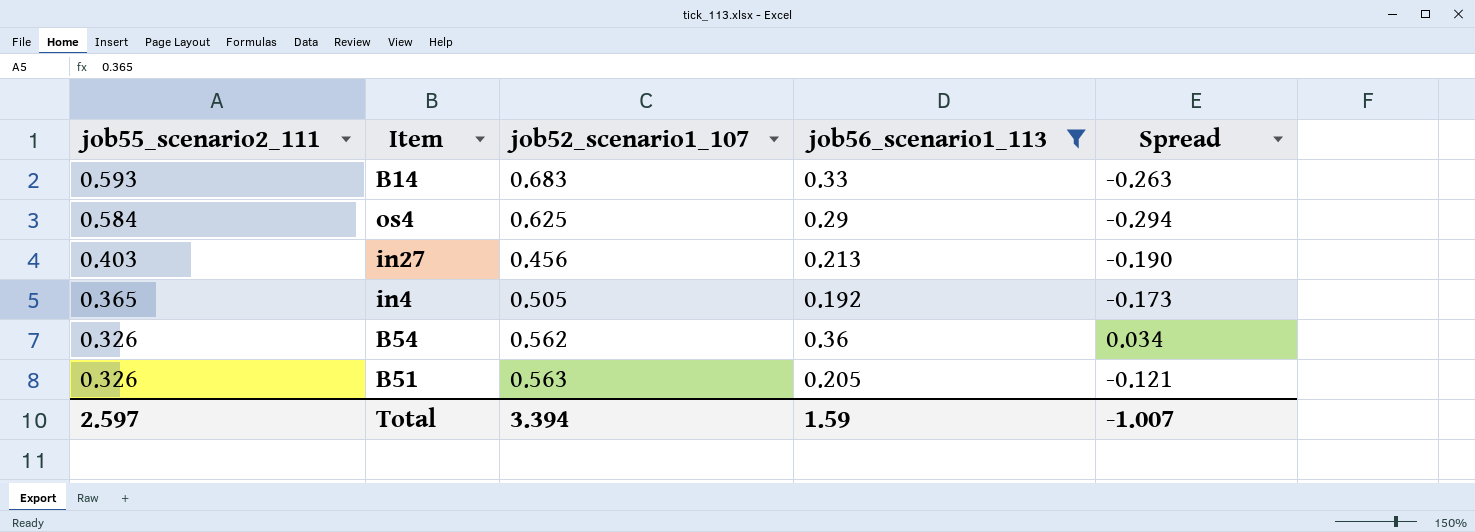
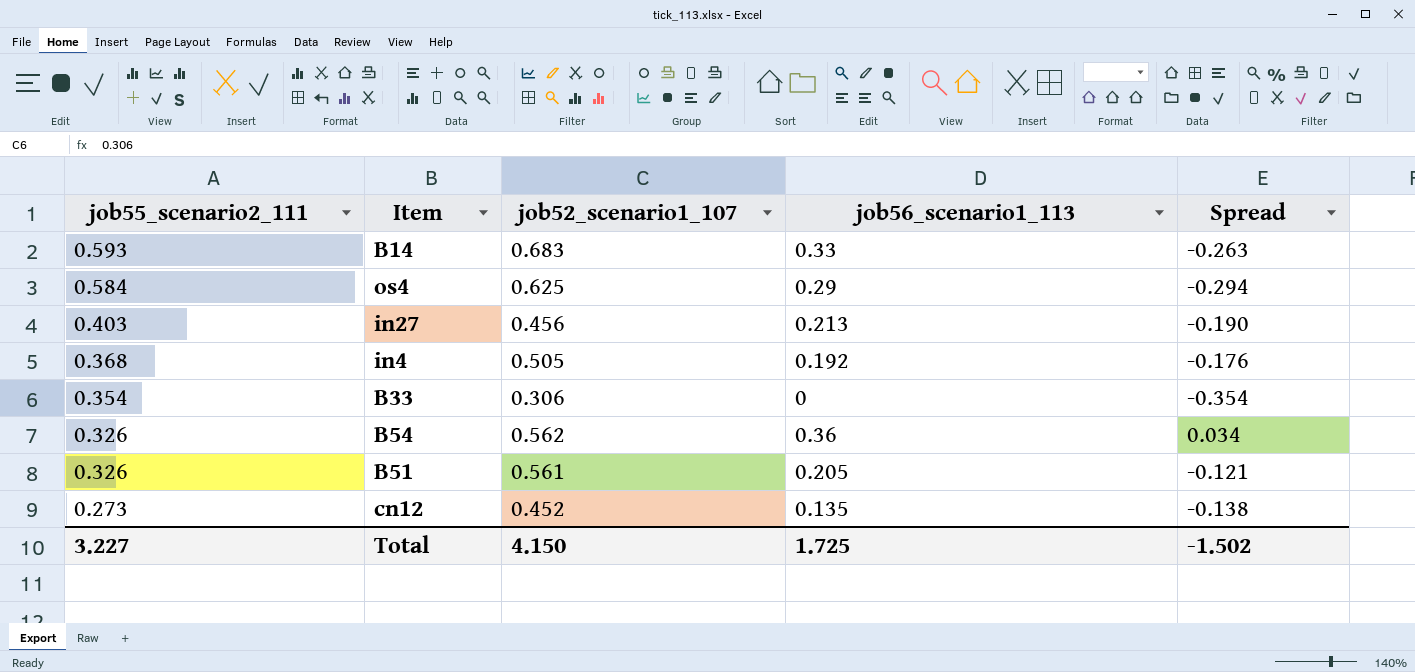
filter: job56_scenario1_113 >= 0.192 -> none
in4 | job55_scenario2_111: 0.365 -> 0.368
in4 | Spread: -0.173 -> -0.176
B51 | job52_scenario1_107: 0.563 -> 0.561
Total | job55_scenario2_111: 2.597 -> 3.227
Total | job52_scenario1_107: 3.394 -> 4.150
Total | job56_scenario1_113: 1.59 -> 1.725
Total | Spread: -1.007 -> -1.502

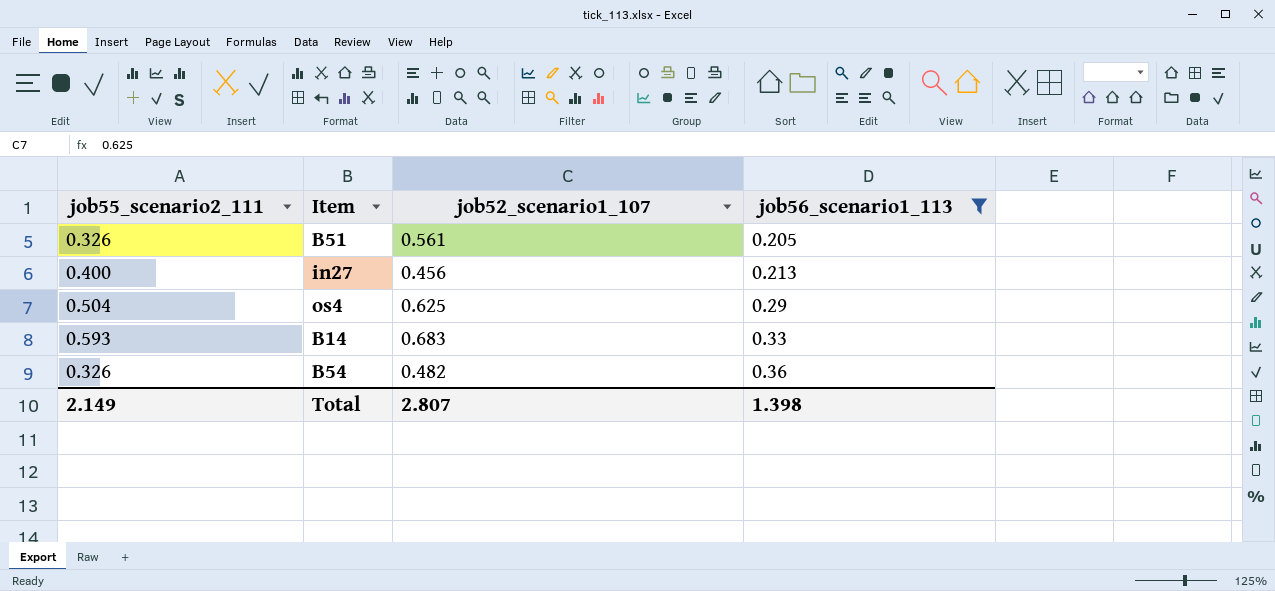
filter: none -> job56_scenario1_113 >= 0.205
row order: job55_scenario2_111 descending -> job56_scenario1_113 ascending
column Spread | formula: [job56_scenario1_113] - [job55_scenario2_111] -> none
in27 | job55_scenario2_111: 0.403 -> 0.400
os4 | job55_scenario2_111: 0.584 -> 0.504
B54 | job52_scenario1_107: 0.562 -> 0.482
Total | job55_scenario2_111: 3.227 -> 2.149
Total | job52_scenario1_107: 4.150 -> 2.807
Total | job56_scenario1_113: 1.725 -> 1.398

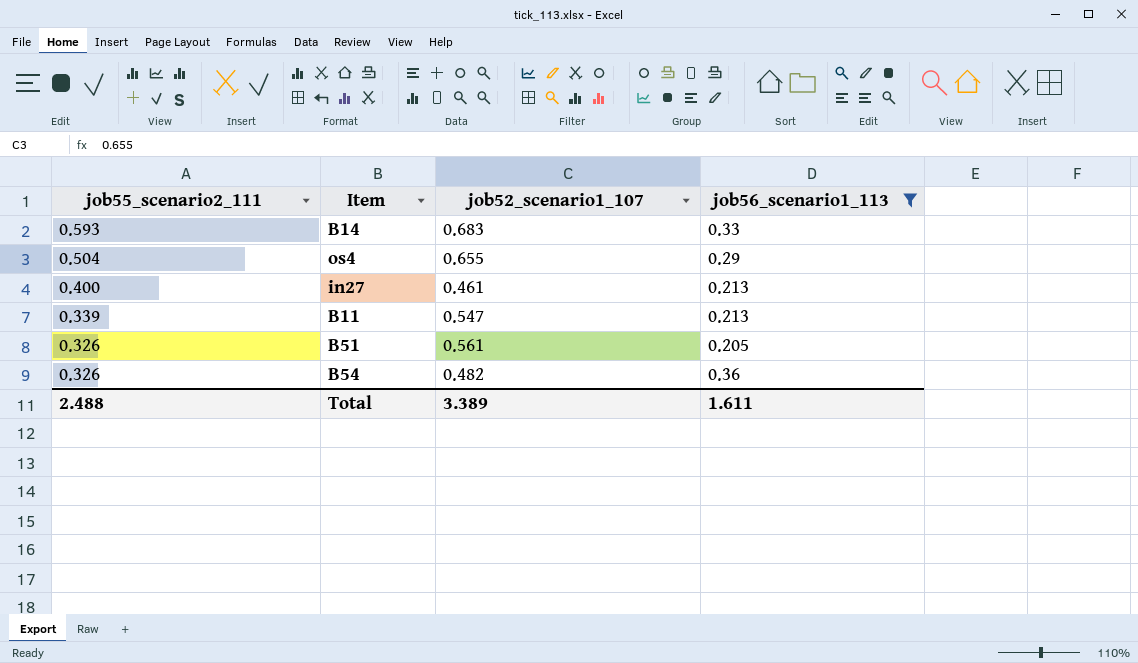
row order: job56_scenario1_113 ascending -> job55_scenario2_111 descending
os4 | job52_scenario1_107: 0.625 -> 0.655
in27 | job52_scenario1_107: 0.456 -> 0.461
row B11: none -> 0.339 | 0.547 | 0.213
Total | job55_scenario2_111: 2.149 -> 2.488
Total | job52_scenario1_107: 2.807 -> 3.389
Total | job56_scenario1_113: 1.398 -> 1.611

